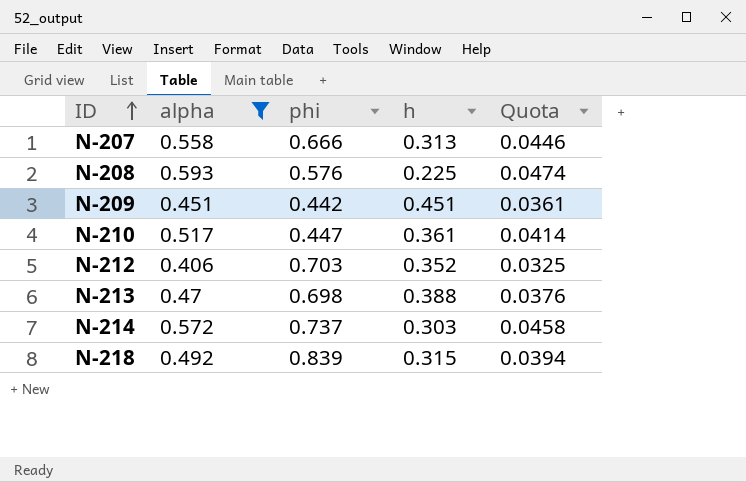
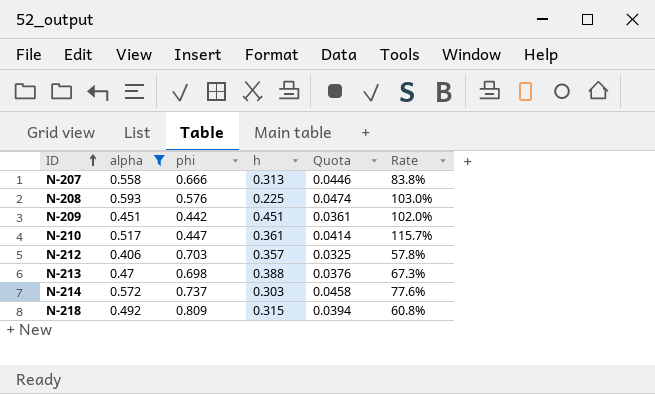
column Rate | formula: none -> [alpha] / [phi]
N-212 | h: 0.352 -> 0.357
N-218 | phi: 0.839 -> 0.809

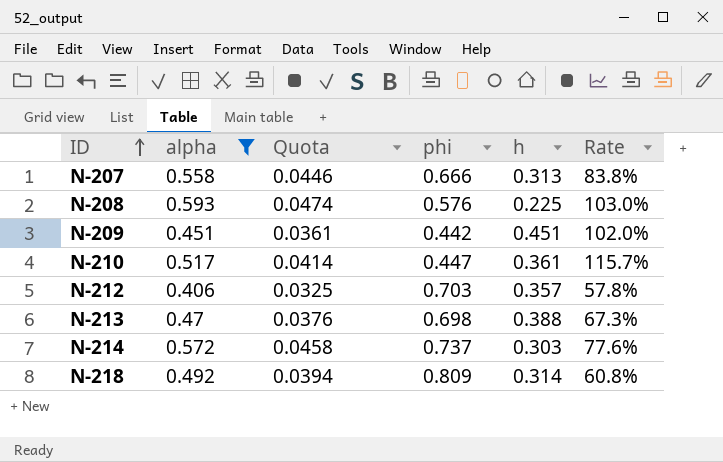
column Quota | position: 5 -> 3
N-218 | h: 0.315 -> 0.314

